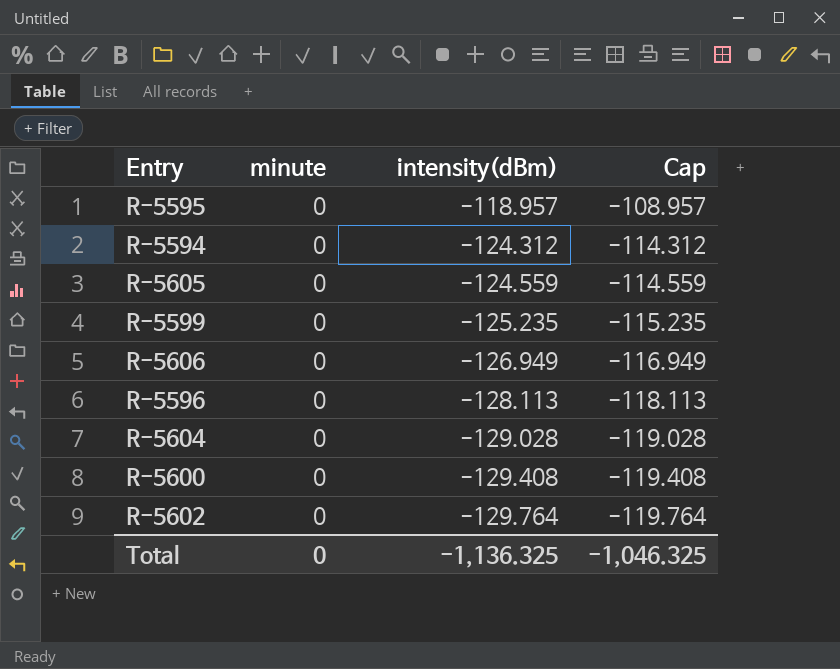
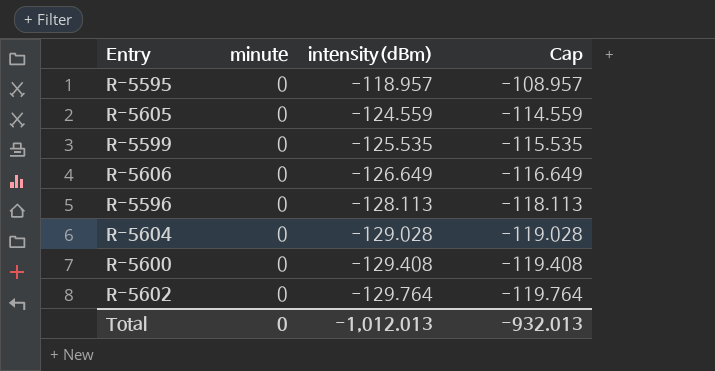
row R-5594: 0 | -124.312 | -114.312 -> none
R-5599 | intensity(dBm): -125.235 -> -125.535
R-5599 | Cap: -115.235 -> -115.535
R-5606 | intensity(dBm): -126.949 -> -126.649
R-5606 | Cap: -116.949 -> -116.649
Total | intensity(dBm): -1,136.325 -> -1,012.013
Total | Cap: -1,046.325 -> -932.013

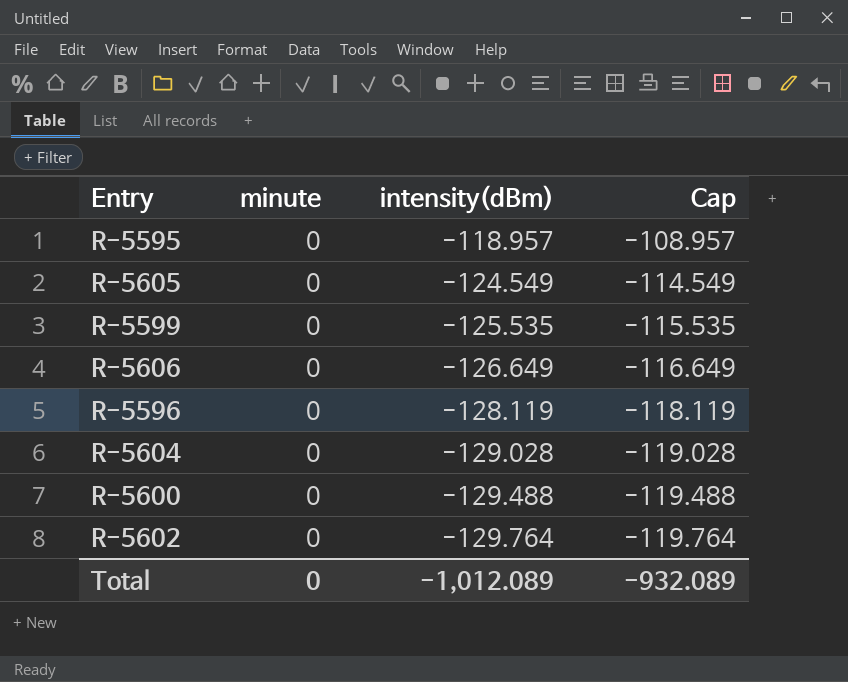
R-5605 | intensity(dBm): -124.559 -> -124.549
R-5605 | Cap: -114.559 -> -114.549
R-5596 | intensity(dBm): -128.113 -> -128.119
R-5596 | Cap: -118.113 -> -118.119
R-5600 | intensity(dBm): -129.408 -> -129.488
R-5600 | Cap: -119.408 -> -119.488
Total | intensity(dBm): -1,012.013 -> -1,012.089
Total | Cap: -932.013 -> -932.089

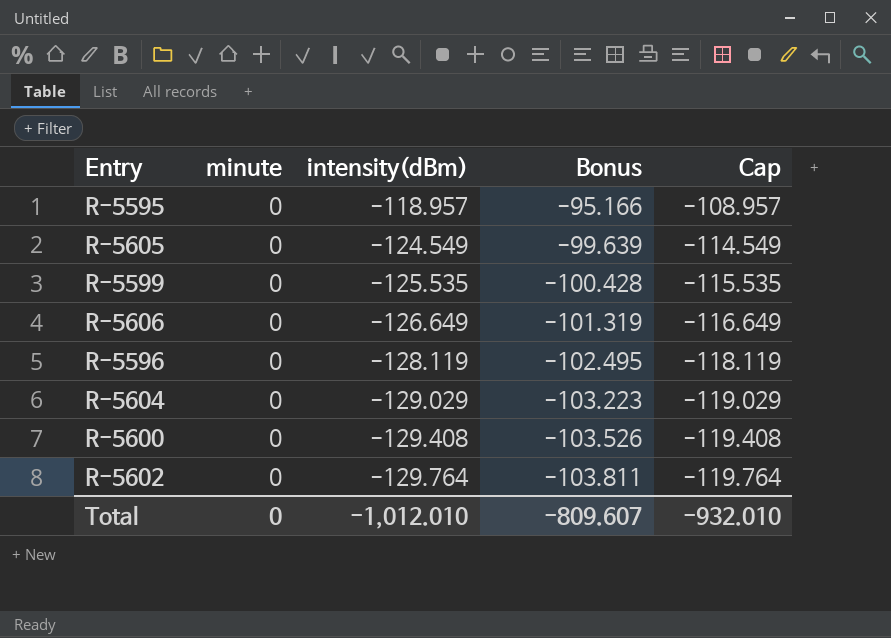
column Bonus | formula: none -> [intensity(dBm)] * 0.8
R-5604 | intensity(dBm): -129.028 -> -129.029
R-5604 | Cap: -119.028 -> -119.029
R-5600 | intensity(dBm): -129.488 -> -129.408
R-5600 | Cap: -119.488 -> -119.408
Total | intensity(dBm): -1,012.089 -> -1,012.010
Total | Cap: -932.089 -> -932.010

